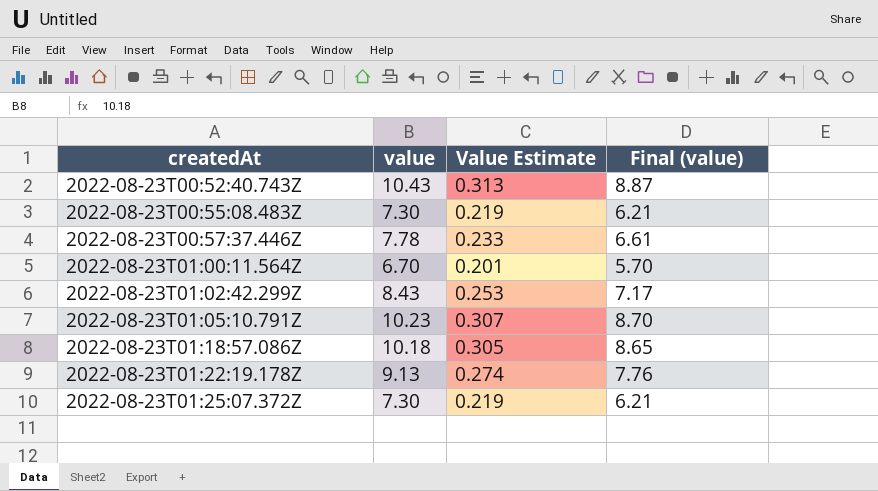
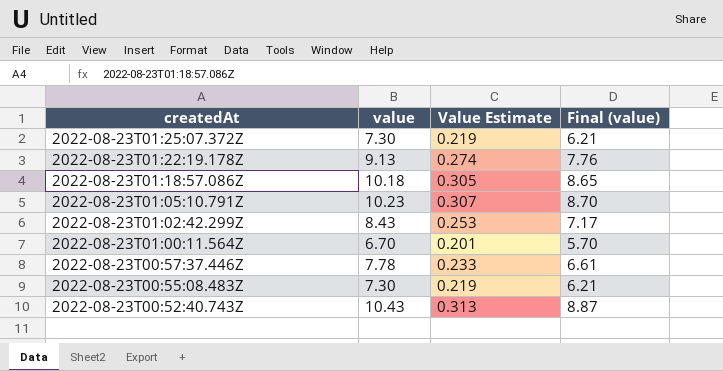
row order: createdAt ascending -> createdAt descending

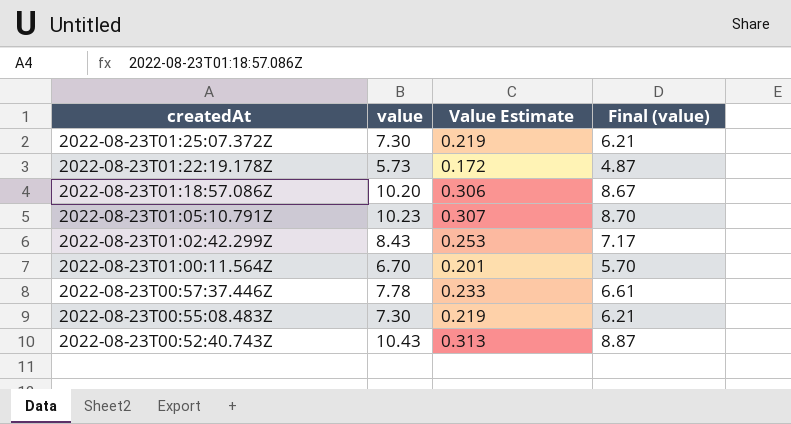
2022-08-23T01:22:19.178Z | value: 9.13 -> 5.73
2022-08-23T01:22:19.178Z | Value Estimate: 0.274 -> 0.172
2022-08-23T01:22:19.178Z | Final (value): 7.76 -> 4.87
2022-08-23T01:18:57.086Z | value: 10.18 -> 10.20
2022-08-23T01:18:57.086Z | Value Estimate: 0.305 -> 0.306
2022-08-23T01:18:57.086Z | Final (value): 8.65 -> 8.67

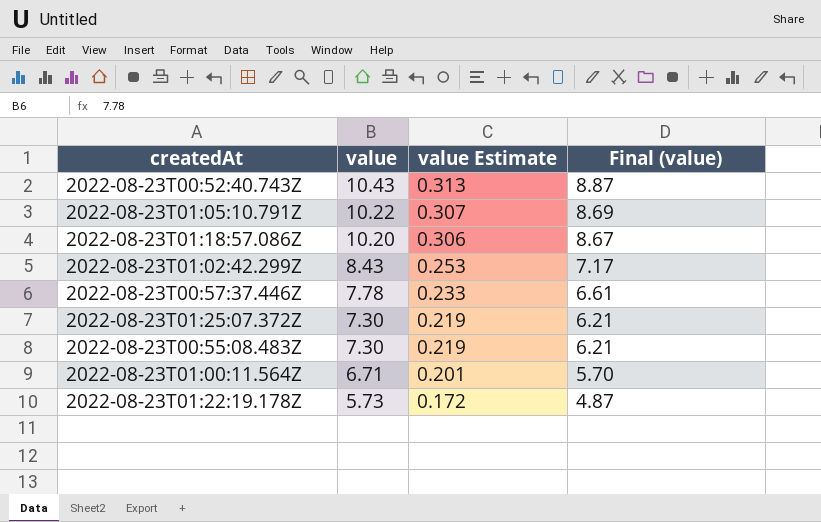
row order: createdAt descending -> value descending
column name: Value Estimate -> value Estimate
2022-08-23T01:05:10.791Z | value: 10.23 -> 10.22
2022-08-23T01:05:10.791Z | Final (value): 8.70 -> 8.69
2022-08-23T01:00:11.564Z | value: 6.70 -> 6.71

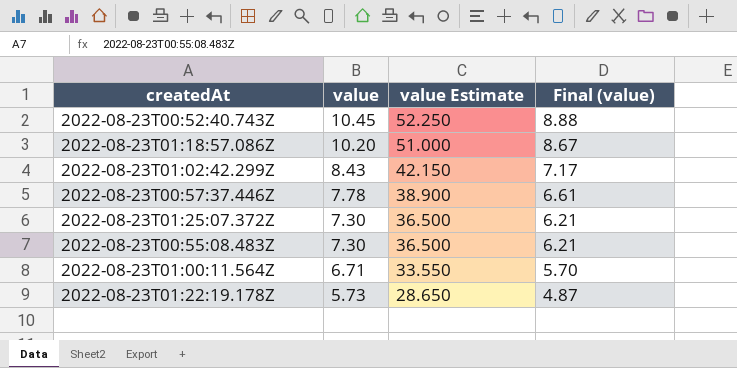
column value Estimate | formula: [value] * 0.03 -> [value] * 5
row 2022-08-23T01:05:10.791Z: 10.22 | 0.307 | 8.69 -> none
2022-08-23T00:52:40.743Z | value: 10.43 -> 10.45
2022-08-23T00:52:40.743Z | Final (value): 8.87 -> 8.88

